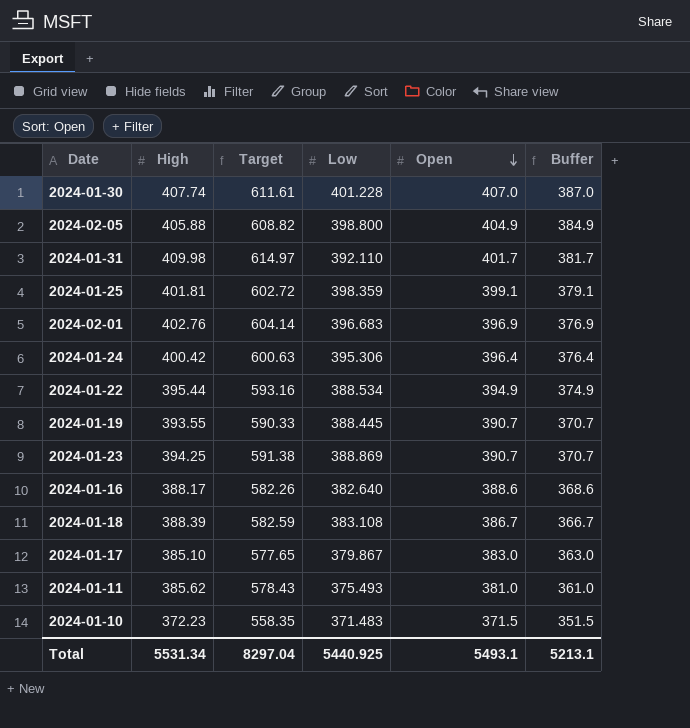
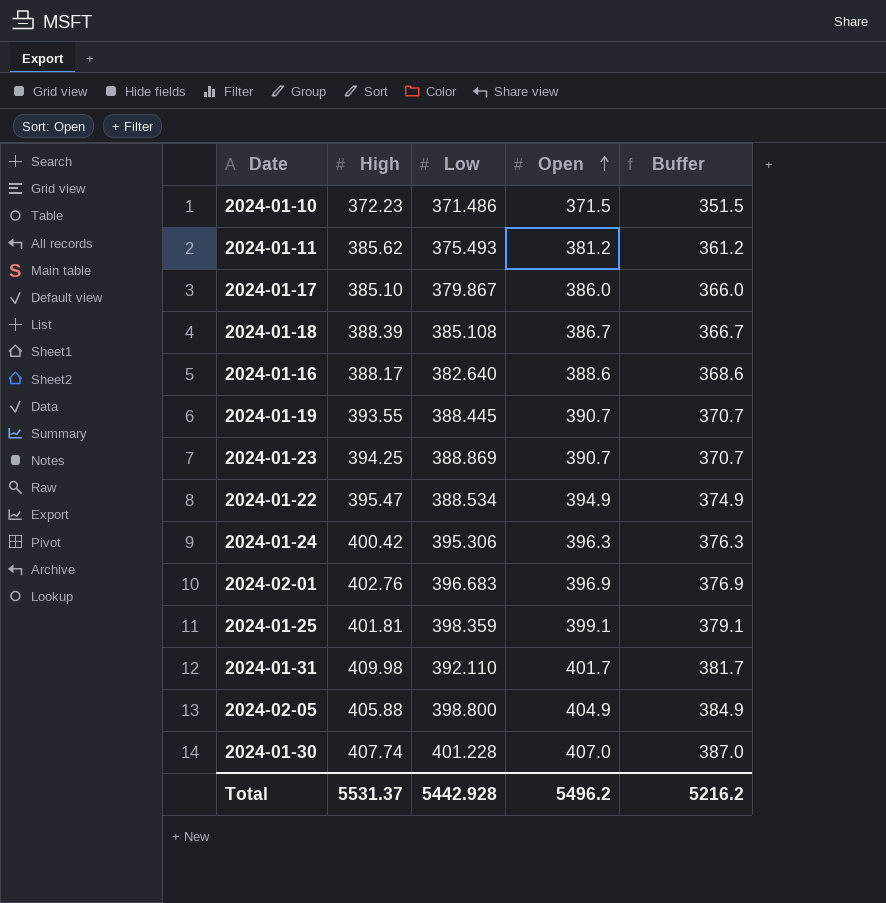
row order: Open descending -> Open ascending
column Target | formula: [High] * 1.5 -> none
2024-01-10 | Low: 371.483 -> 371.486
2024-01-11 | Open: 381.0 -> 381.2
2024-01-11 | Buffer: 361.0 -> 361.2
2024-01-17 | Open: 383.0 -> 386.0
2024-01-17 | Buffer: 363.0 -> 366.0
2024-01-18 | Low: 383.108 -> 385.108
2024-01-22 | High: 395.44 -> 395.47
2024-01-24 | Open: 396.4 -> 396.3
2024-01-24 | Buffer: 376.4 -> 376.3
Total | High: 5531.34 -> 5531.37
Total | Low: 5440.925 -> 5442.928
Total | Open: 5493.1 -> 5496.2
Total | Buffer: 5213.1 -> 5216.2

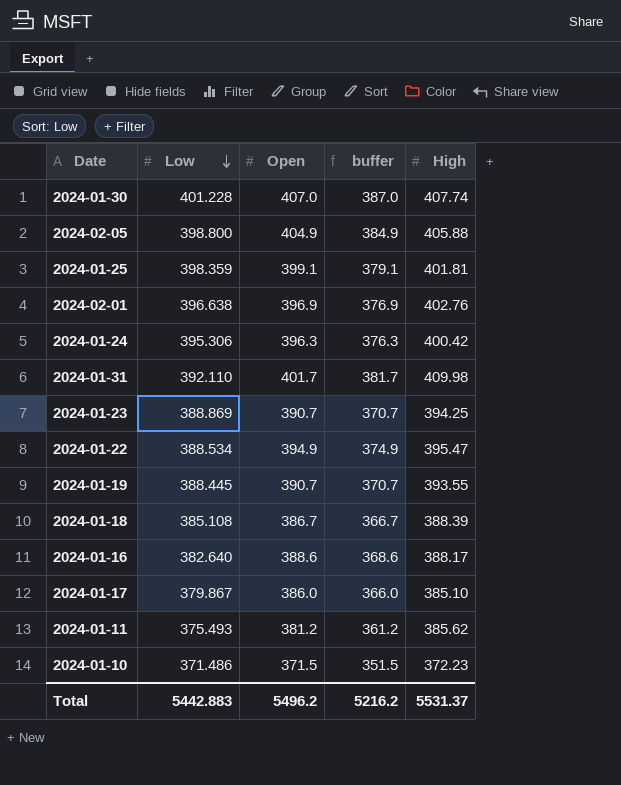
row order: Open ascending -> Low descending
column name: Buffer -> buffer
column High | position: 2 -> 5
2024-02-01 | Low: 396.683 -> 396.638
Total | Low: 5442.928 -> 5442.883

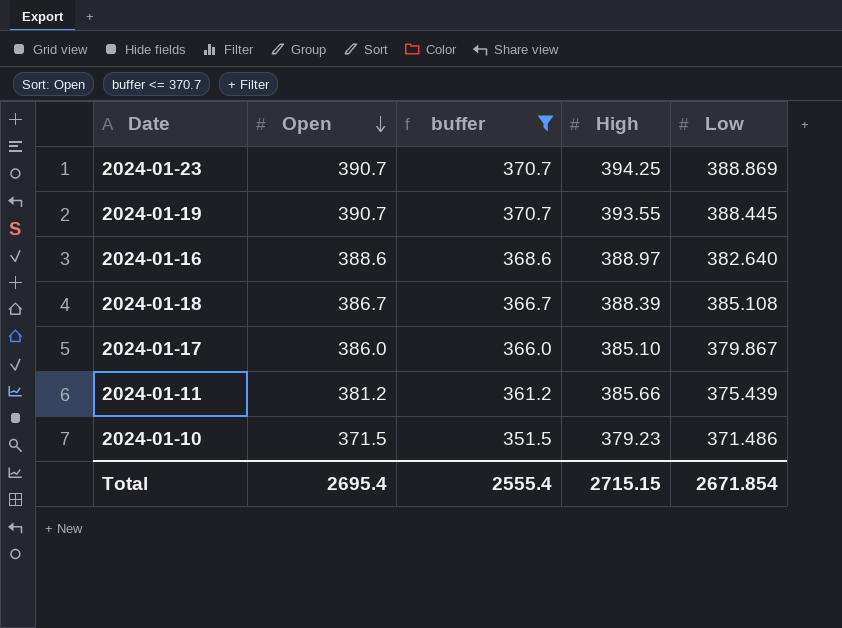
filter: none -> buffer <= 370.7
row order: Low descending -> Open descending
column Low | position: 2 -> 5
2024-01-16 | High: 388.17 -> 388.97
2024-01-11 | High: 385.62 -> 385.66
2024-01-11 | Low: 375.493 -> 375.439
2024-01-10 | High: 372.23 -> 379.23
Total | Open: 5496.2 -> 2695.4
Total | buffer: 5216.2 -> 2555.4
Total | High: 5531.37 -> 2715.15
Total | Low: 5442.883 -> 2671.854

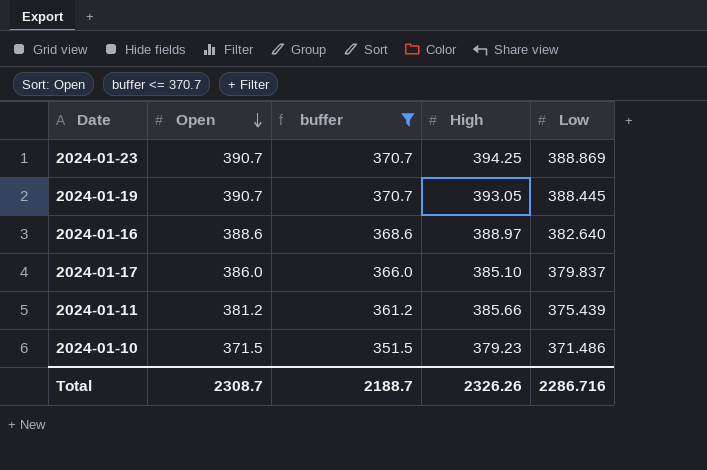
row 2024-01-18: 386.7 | 366.7 | 388.39 | 385.108 -> none
2024-01-19 | High: 393.55 -> 393.05
2024-01-17 | Low: 379.867 -> 379.837
Total | Open: 2695.4 -> 2308.7
Total | buffer: 2555.4 -> 2188.7
Total | High: 2715.15 -> 2326.26
Total | Low: 2671.854 -> 2286.716

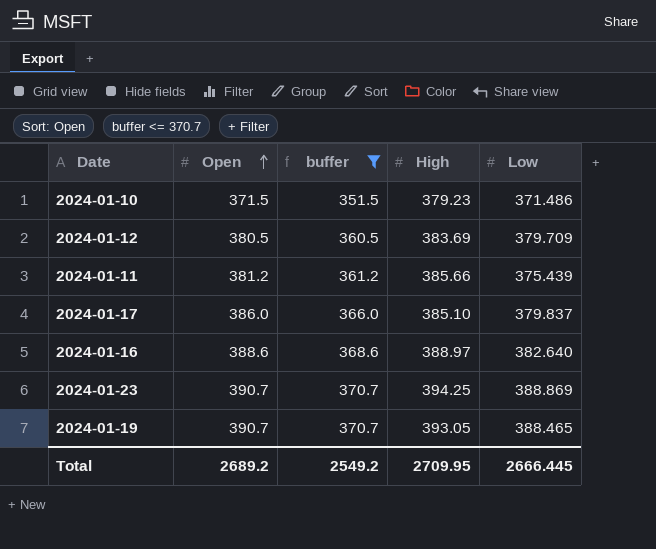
row order: Open descending -> Open ascending
row 2024-01-12: none -> 380.5 | 360.5 | 383.69 | 379.709
2024-01-19 | Low: 388.445 -> 388.465
Total | Open: 2308.7 -> 2689.2
Total | buffer: 2188.7 -> 2549.2
Total | High: 2326.26 -> 2709.95
Total | Low: 2286.716 -> 2666.445

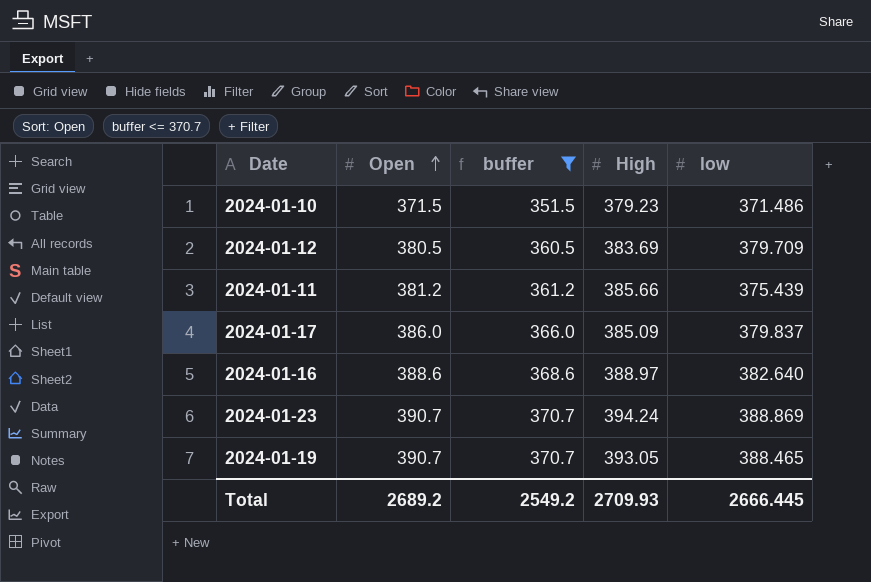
column name: Low -> low
2024-01-17 | High: 385.10 -> 385.09
2024-01-23 | High: 394.25 -> 394.24
Total | High: 2709.95 -> 2709.93

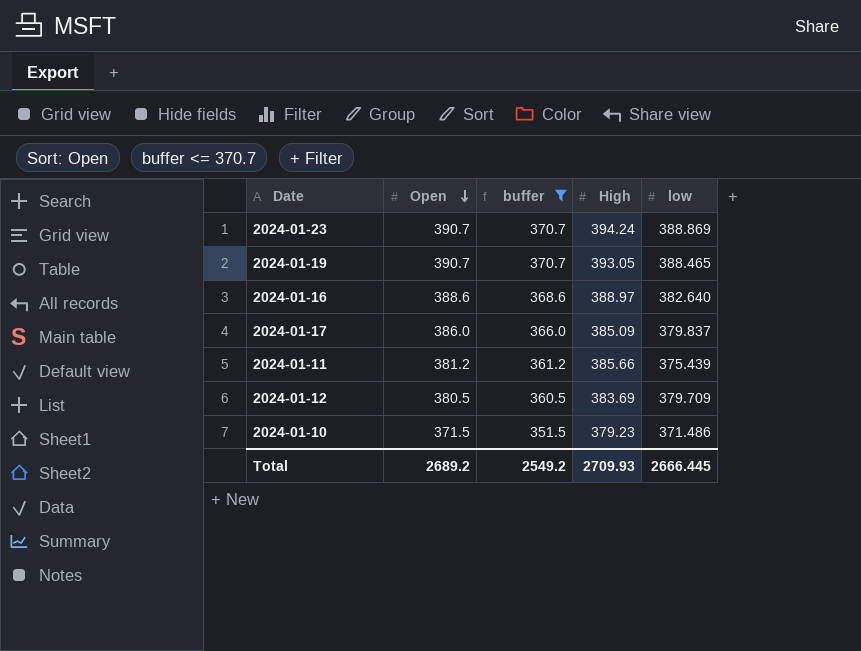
row order: Open ascending -> Open descending

